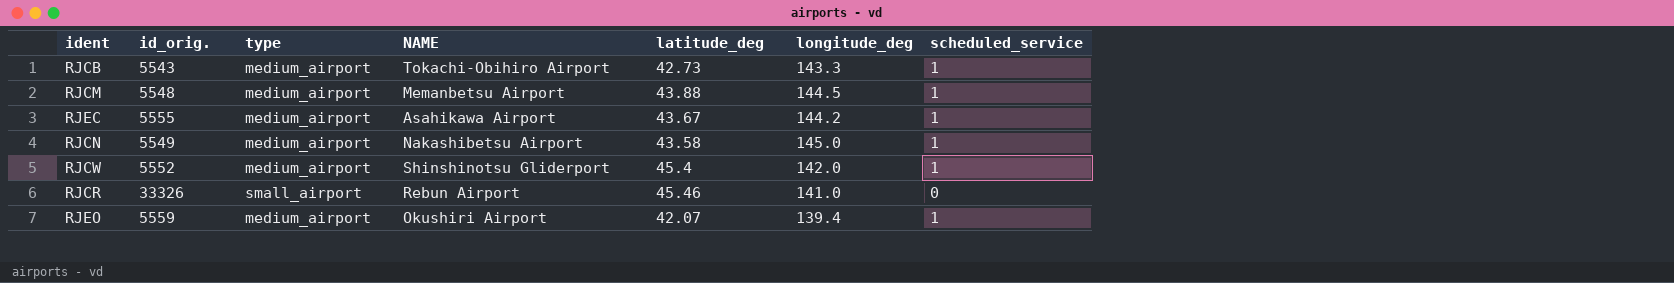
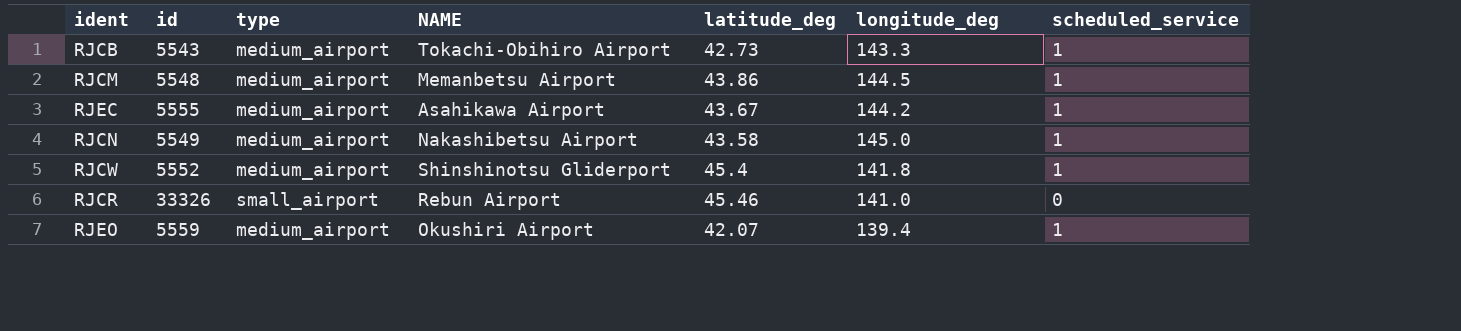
column name: id_orig. -> id
RJCM | latitude_deg: 43.88 -> 43.86
RJCW | longitude_deg: 142.0 -> 141.8

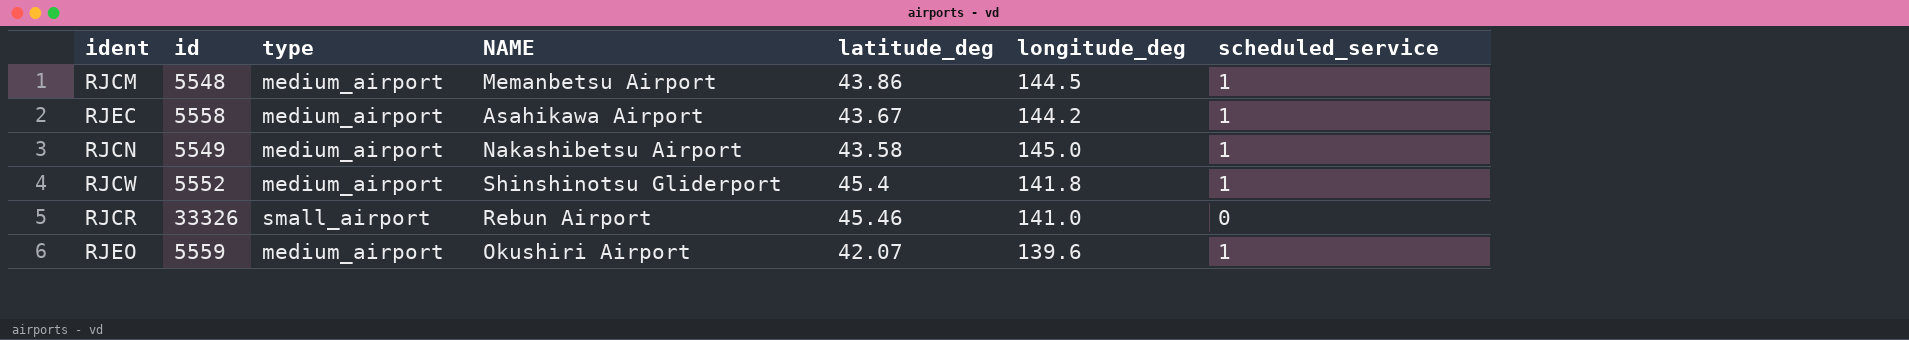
row RJCB: 5543 | medium_airport | Tokachi-Obihiro Airport | 42.73 | 143.3 | 1 -> none
RJEC | id: 5555 -> 5558
RJEO | longitude_deg: 139.4 -> 139.6

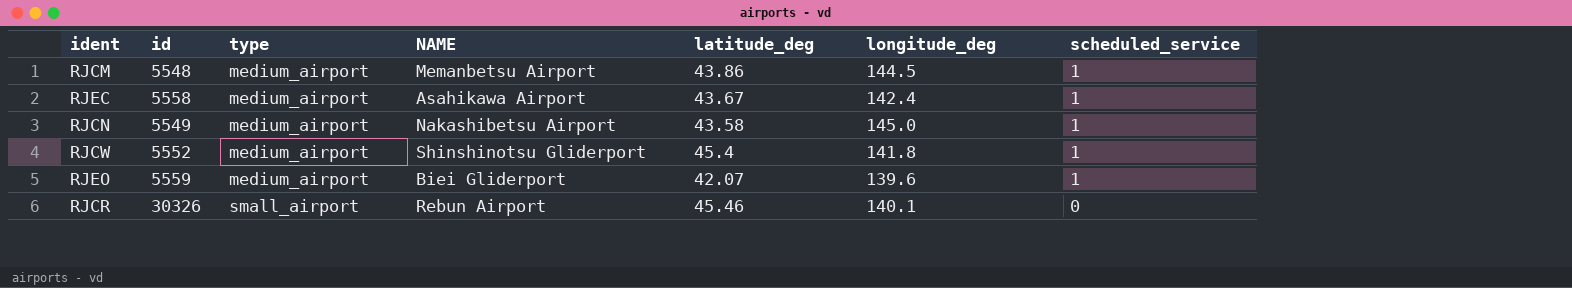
row order: none -> type ascending
RJEC | longitude_deg: 144.2 -> 142.4
RJEO | NAME: Okushiri Airport -> Biei Gliderport
RJCR | id: 33326 -> 30326
RJCR | longitude_deg: 141.0 -> 140.1

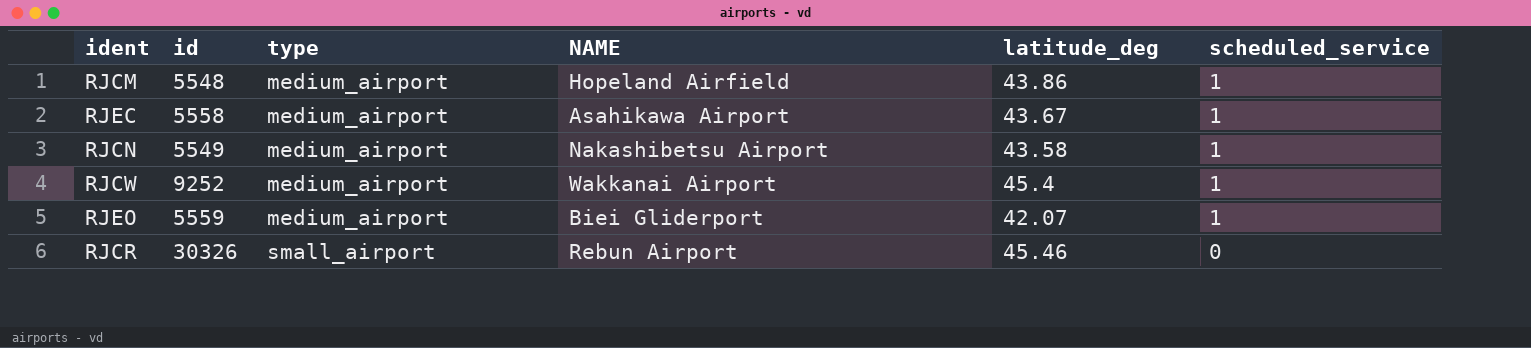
column longitude_deg | position: 6 -> none
RJCM | NAME: Memanbetsu Airport -> Hopeland Airfield
RJCW | id: 5552 -> 9252
RJCW | NAME: Shinshinotsu Gliderport -> Wakkanai Airport

